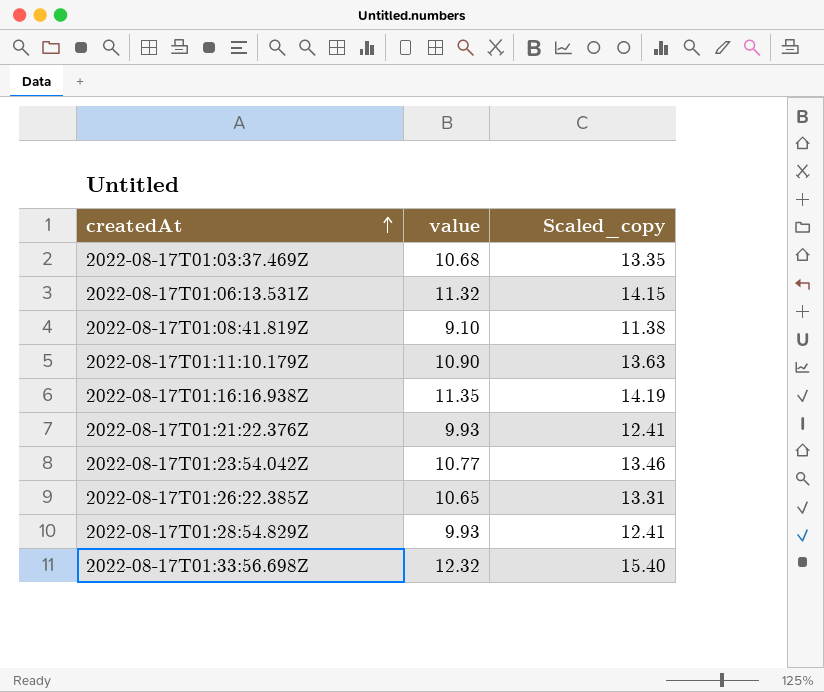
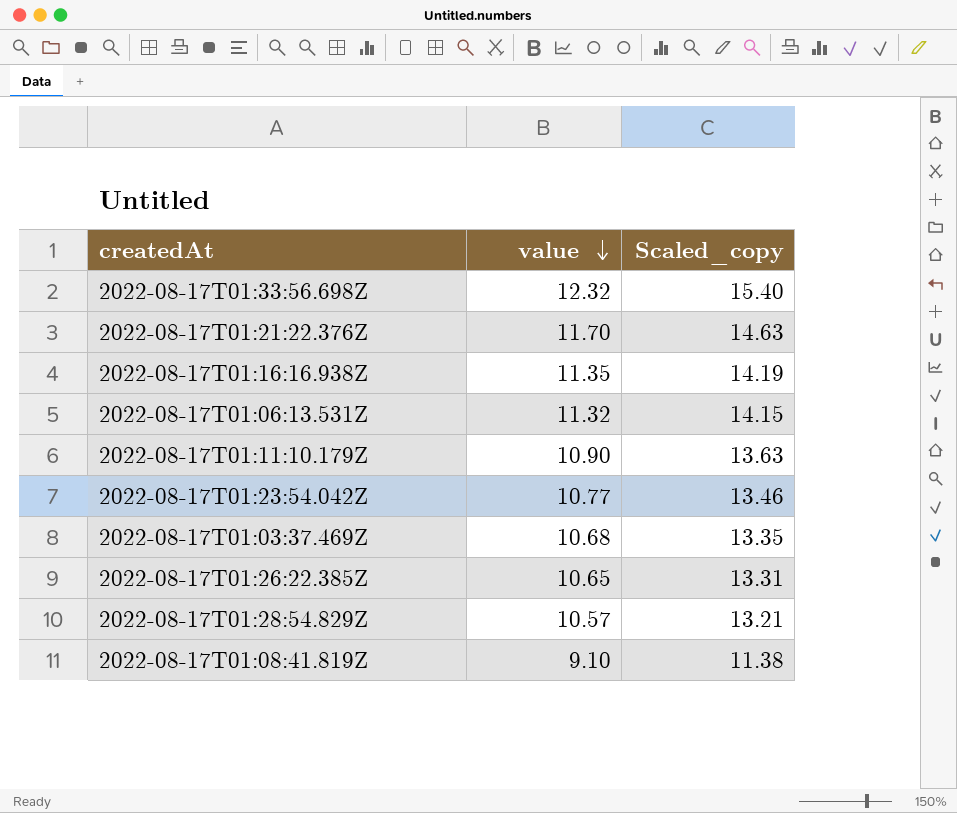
row order: createdAt ascending -> value descending
2022-08-17T01:21:22.376Z | value: 9.93 -> 11.70
2022-08-17T01:21:22.376Z | Scaled_copy: 12.41 -> 14.63
2022-08-17T01:28:54.829Z | value: 9.93 -> 10.57
2022-08-17T01:28:54.829Z | Scaled_copy: 12.41 -> 13.21

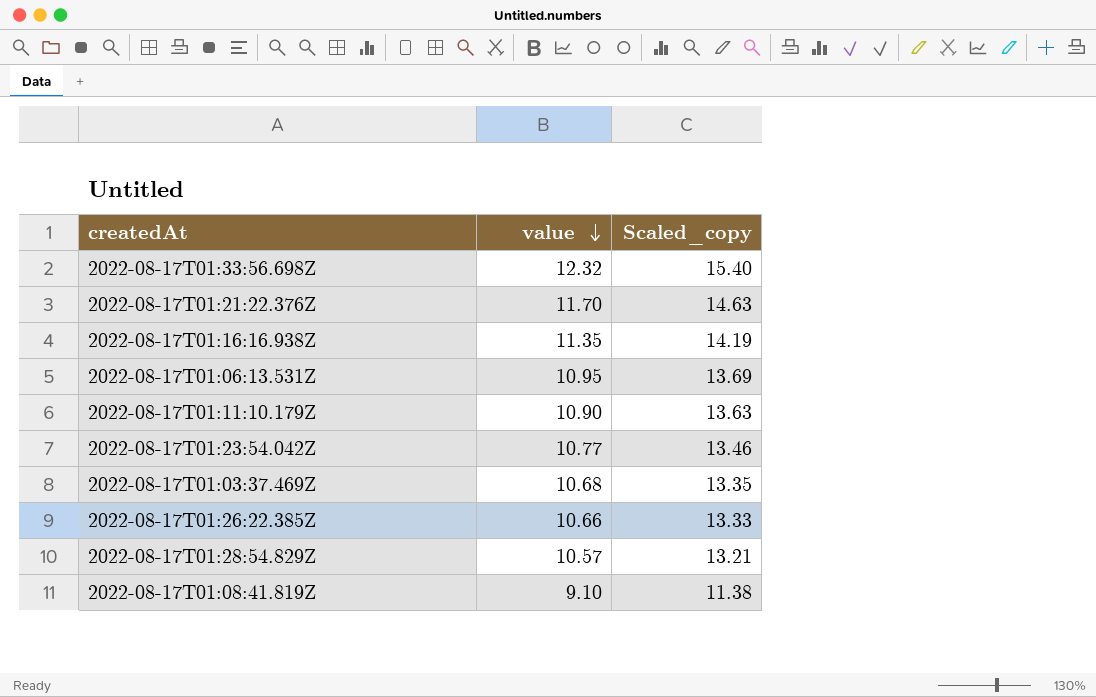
2022-08-17T01:06:13.531Z | value: 11.32 -> 10.95
2022-08-17T01:06:13.531Z | Scaled_copy: 14.15 -> 13.69
2022-08-17T01:26:22.385Z | value: 10.65 -> 10.66
2022-08-17T01:26:22.385Z | Scaled_copy: 13.31 -> 13.33

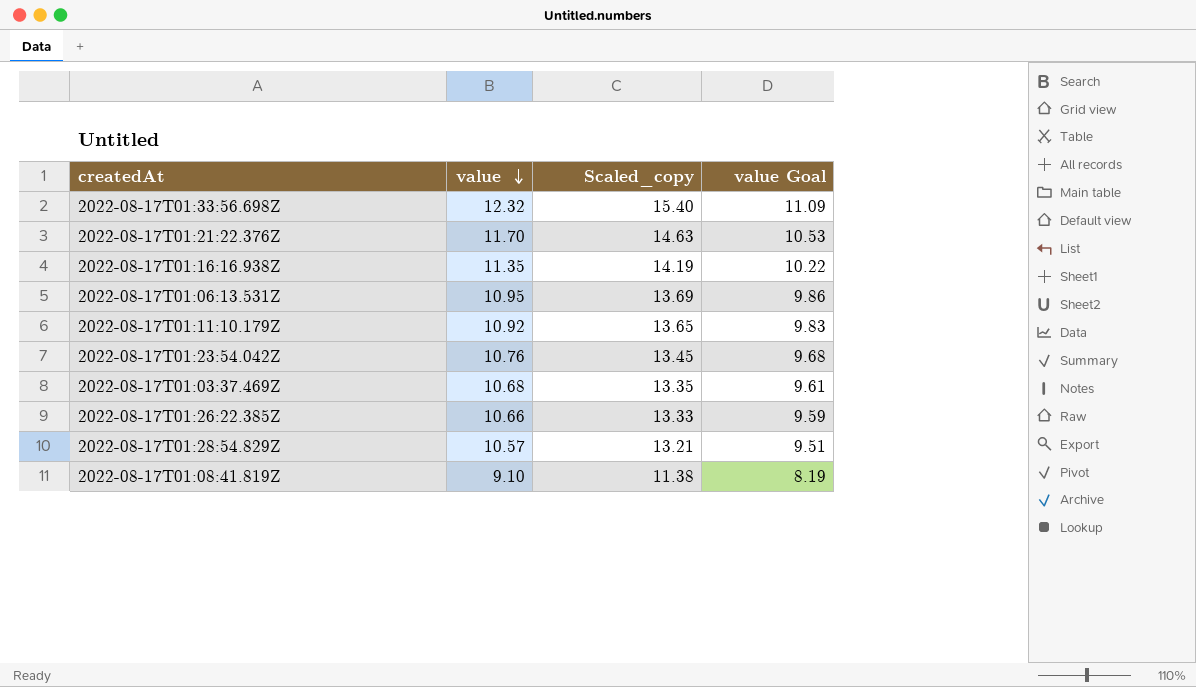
column value Goal | formula: none -> [value] * 0.9
2022-08-17T01:11:10.179Z | value: 10.90 -> 10.92
2022-08-17T01:11:10.179Z | Scaled_copy: 13.63 -> 13.65
2022-08-17T01:23:54.042Z | value: 10.77 -> 10.76
2022-08-17T01:23:54.042Z | Scaled_copy: 13.46 -> 13.45

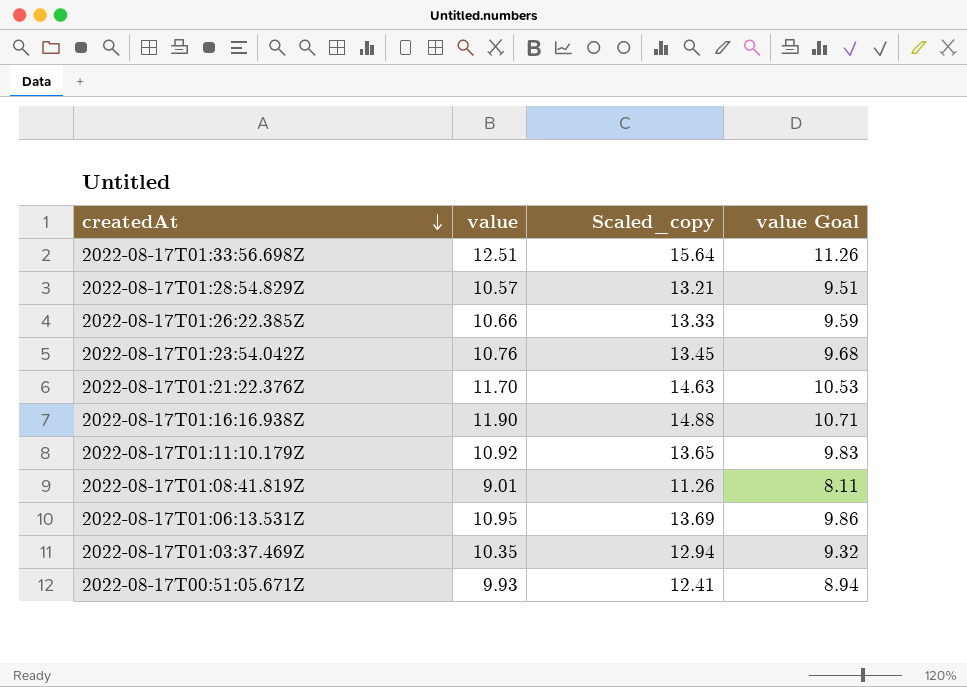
row order: value descending -> createdAt descending
2022-08-17T01:33:56.698Z | value: 12.32 -> 12.51
2022-08-17T01:33:56.698Z | Scaled_copy: 15.40 -> 15.64
2022-08-17T01:33:56.698Z | value Goal: 11.09 -> 11.26
2022-08-17T01:16:16.938Z | value: 11.35 -> 11.90
2022-08-17T01:16:16.938Z | Scaled_copy: 14.19 -> 14.88
2022-08-17T01:16:16.938Z | value Goal: 10.22 -> 10.71
2022-08-17T01:08:41.819Z | value: 9.10 -> 9.01
2022-08-17T01:08:41.819Z | Scaled_copy: 11.38 -> 11.26
2022-08-17T01:08:41.819Z | value Goal: 8.19 -> 8.11
2022-08-17T01:03:37.469Z | value: 10.68 -> 10.35
2022-08-17T01:03:37.469Z | Scaled_copy: 13.35 -> 12.94
2022-08-17T01:03:37.469Z | value Goal: 9.61 -> 9.32
row 2022-08-17T00:51:05.671Z: none -> 9.93 | 12.41 | 8.94

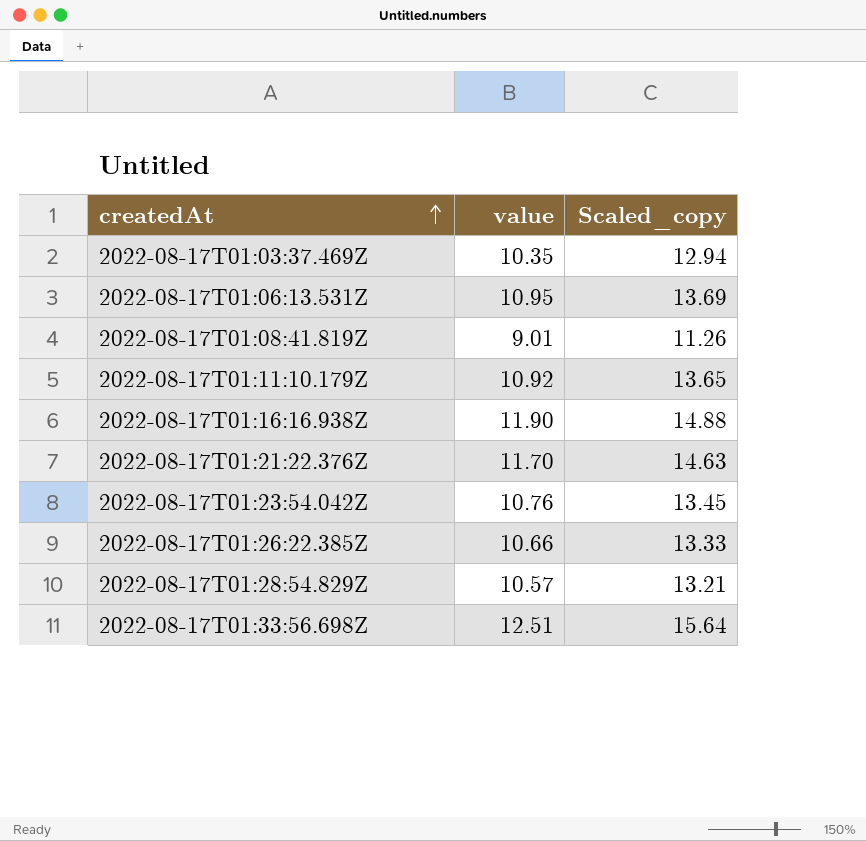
row order: createdAt descending -> createdAt ascending
column value Goal | formula: [value] * 0.9 -> none
row 2022-08-17T00:51:05.671Z: 9.93 | 12.41 | 8.94 -> none

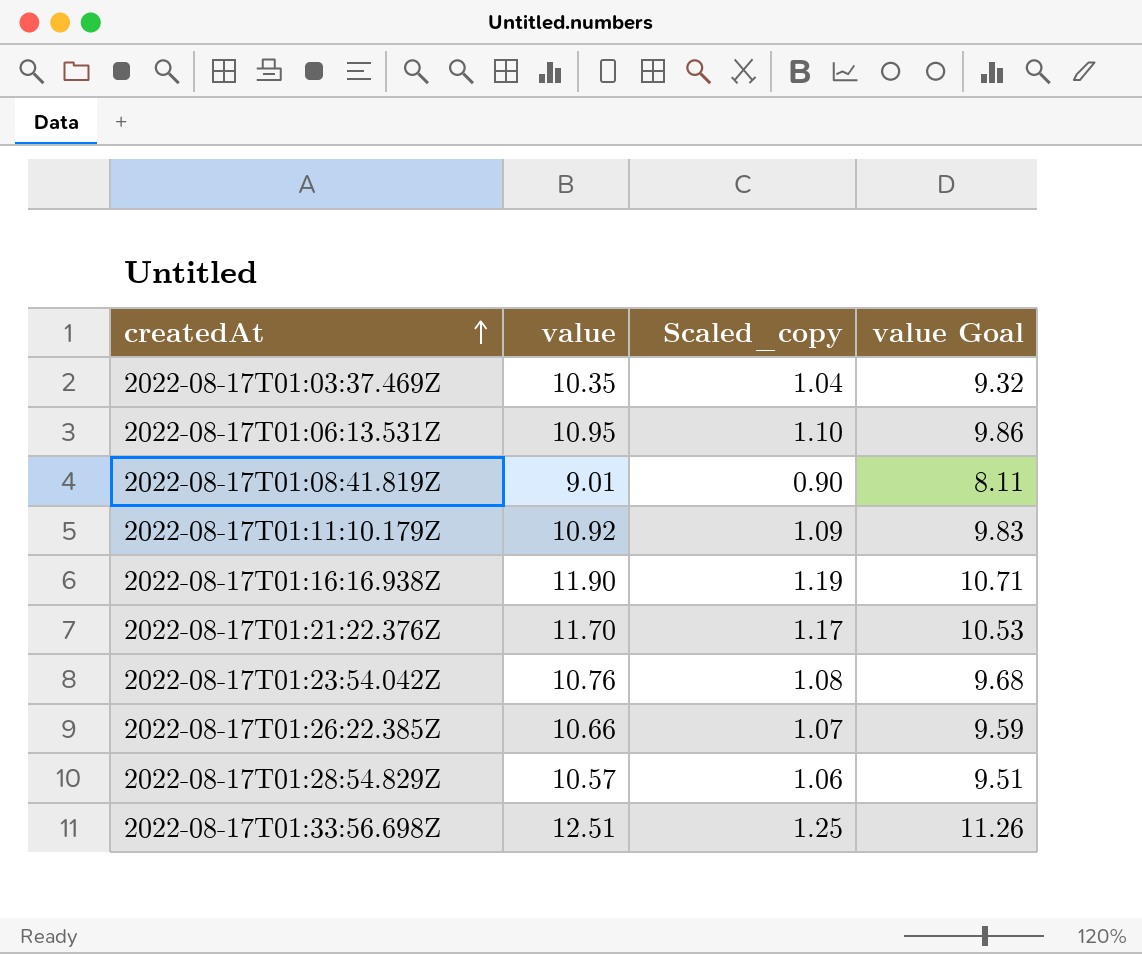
column Scaled_copy | formula: [value] * 1.25 -> [value] * 0.1
column value Goal | formula: none -> [value] * 0.9

